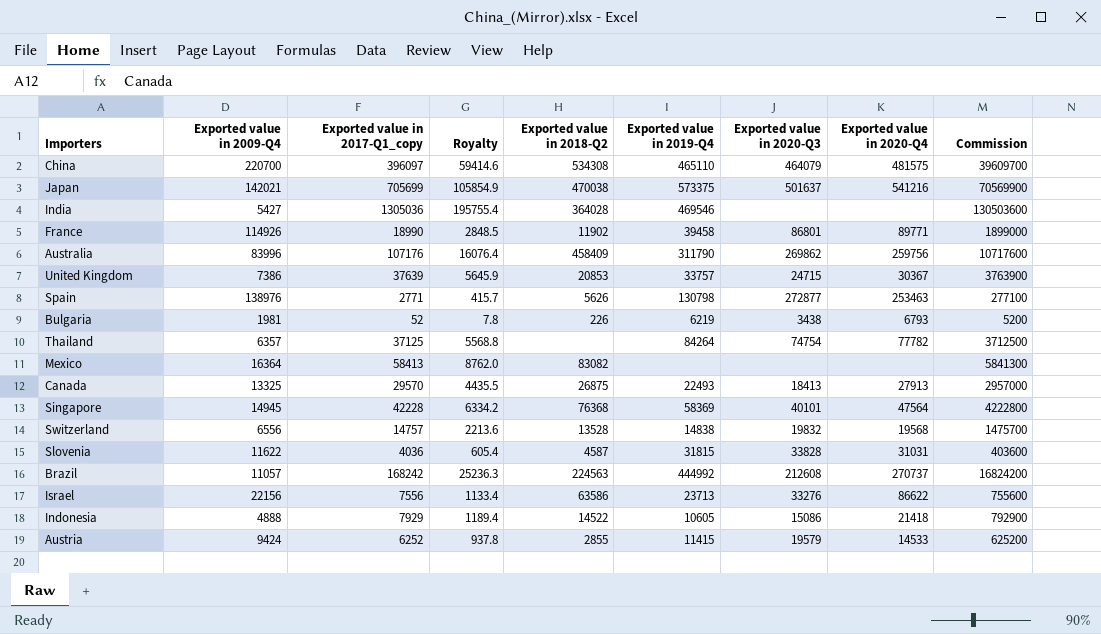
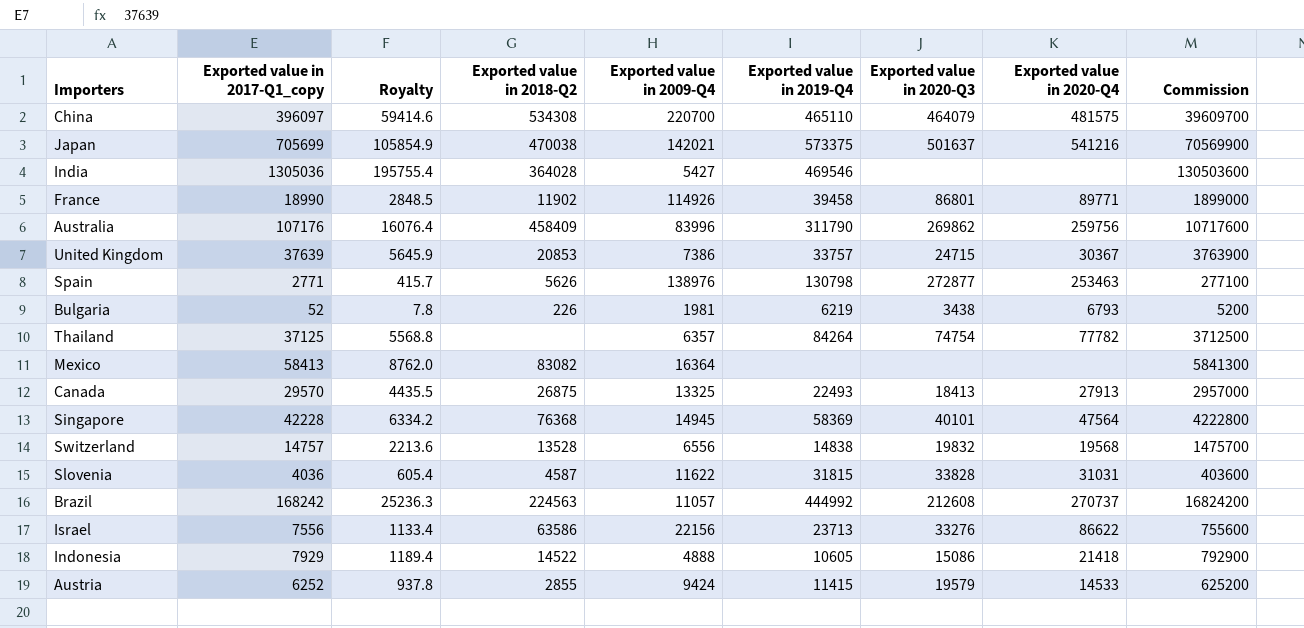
column Exported value in 2009-Q4 | position: 2 -> 5

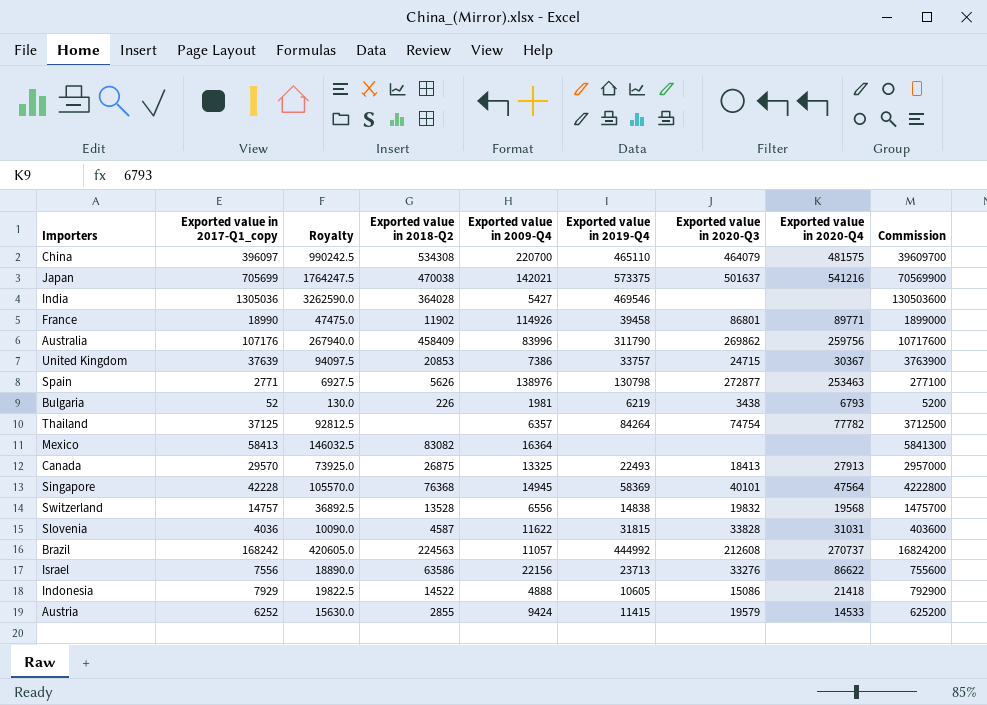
column Royalty | formula: [Exported value in 2017-Q1_copy] * 0.15 -> [Exported value in 2017-Q1_copy] * 2.5

